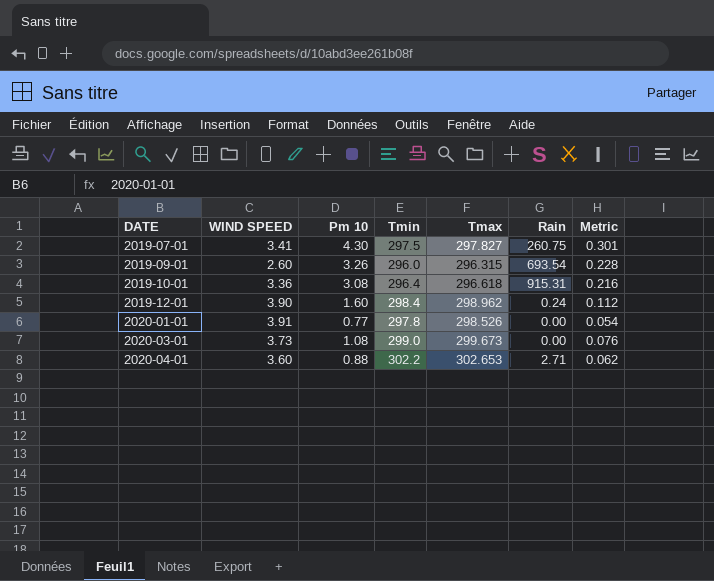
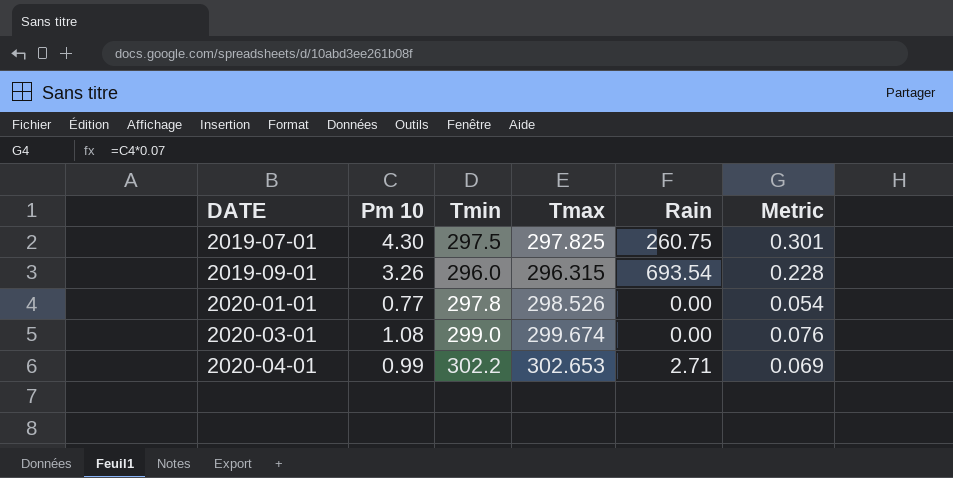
column WIND SPEED | position: 2 -> none
row 2019-10-01: 3.36 | 3.08 | 296.4 | 296.618 | 915.31 | 0.216 -> none
row 2019-12-01: 3.90 | 1.60 | 298.4 | 298.962 | 0.24 | 0.112 -> none
2019-07-01 | Tmax: 297.827 -> 297.825
2020-03-01 | Tmax: 299.673 -> 299.674
2020-04-01 | Pm 10: 0.88 -> 0.99
2020-04-01 | Metric: 0.062 -> 0.069

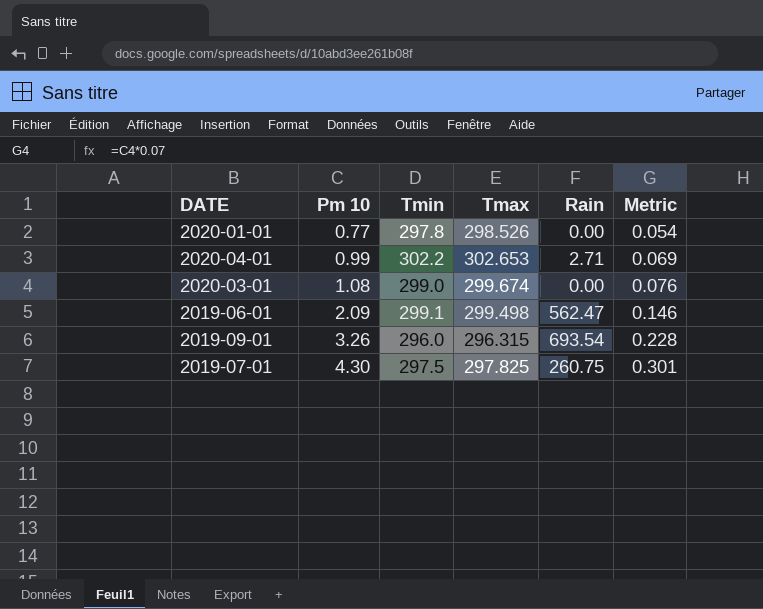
row order: DATE ascending -> Pm 10 ascending
row 2019-06-01: none -> 2.09 | 299.1 | 299.498 | 562.47 | 0.146

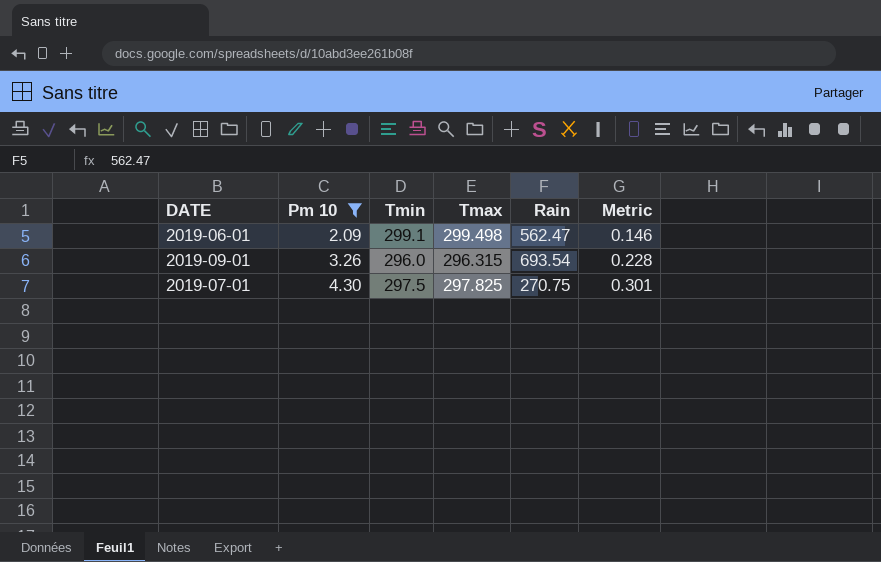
filter: none -> Pm 10 >= 2.09
2019-07-01 | Rain: 260.75 -> 270.75

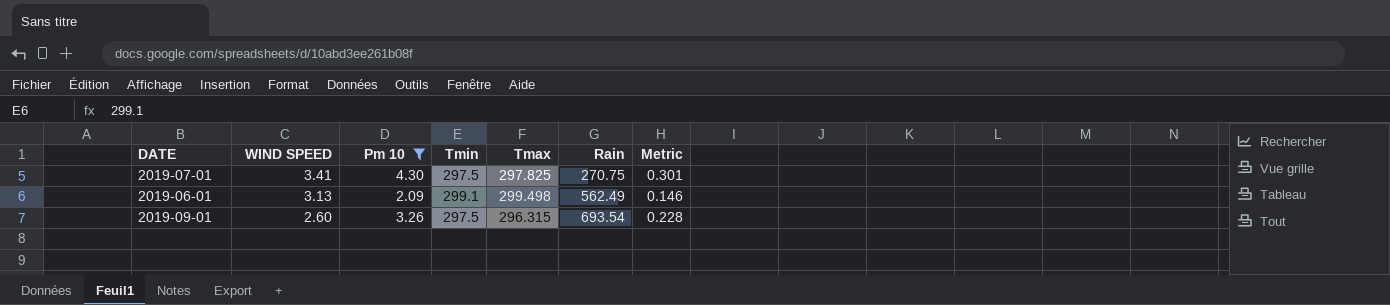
row order: Pm 10 ascending -> WIND SPEED descending
column WIND SPEED | position: none -> 2
2019-06-01 | Rain: 562.47 -> 562.49
2019-09-01 | Tmin: 296.0 -> 297.5

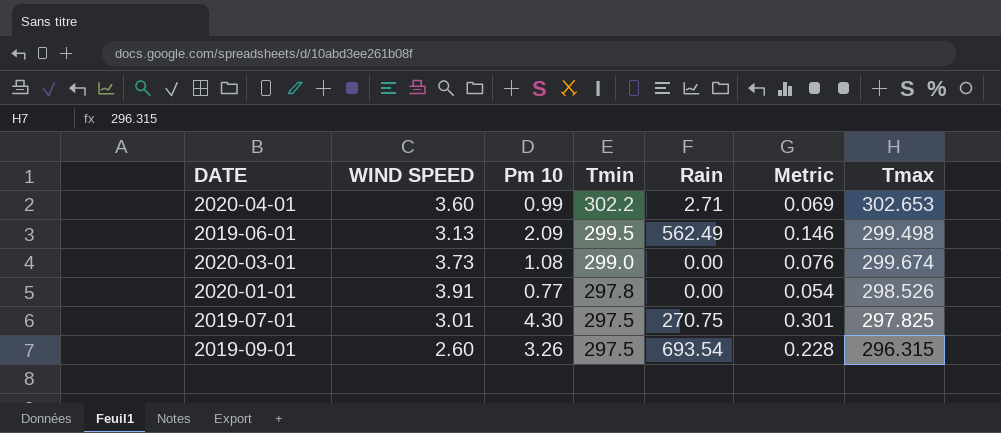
filter: Pm 10 >= 2.09 -> none
row order: WIND SPEED descending -> Tmin descending
column Tmax | position: 5 -> 7
2019-06-01 | Tmin: 299.1 -> 299.5
2019-07-01 | WIND SPEED: 3.41 -> 3.01

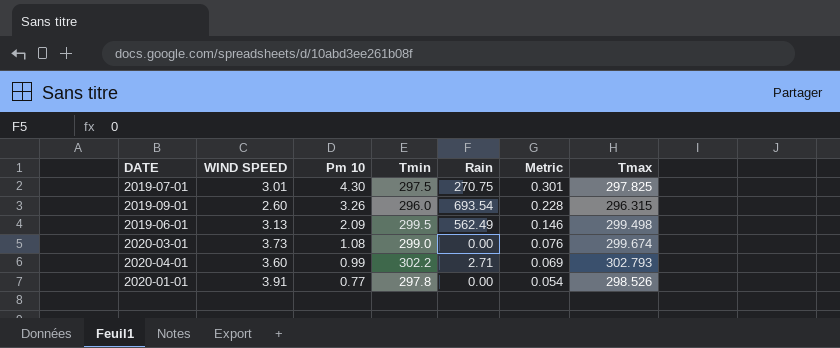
row order: Tmin descending -> Pm 10 descending
2019-09-01 | Tmin: 297.5 -> 296.0
2020-04-01 | Tmax: 302.653 -> 302.793

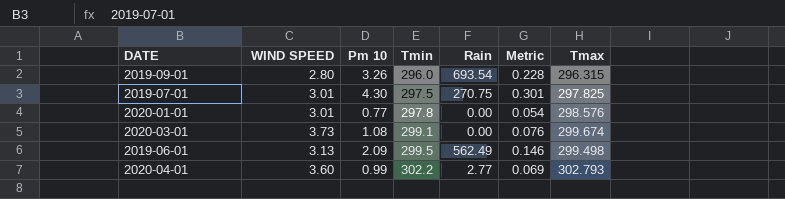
row order: Pm 10 descending -> Tmin ascending
2019-09-01 | WIND SPEED: 2.60 -> 2.80
2020-01-01 | WIND SPEED: 3.91 -> 3.01
2020-01-01 | Tmax: 298.526 -> 298.576
2020-03-01 | Tmin: 299.0 -> 299.1
2020-04-01 | Rain: 2.71 -> 2.77

